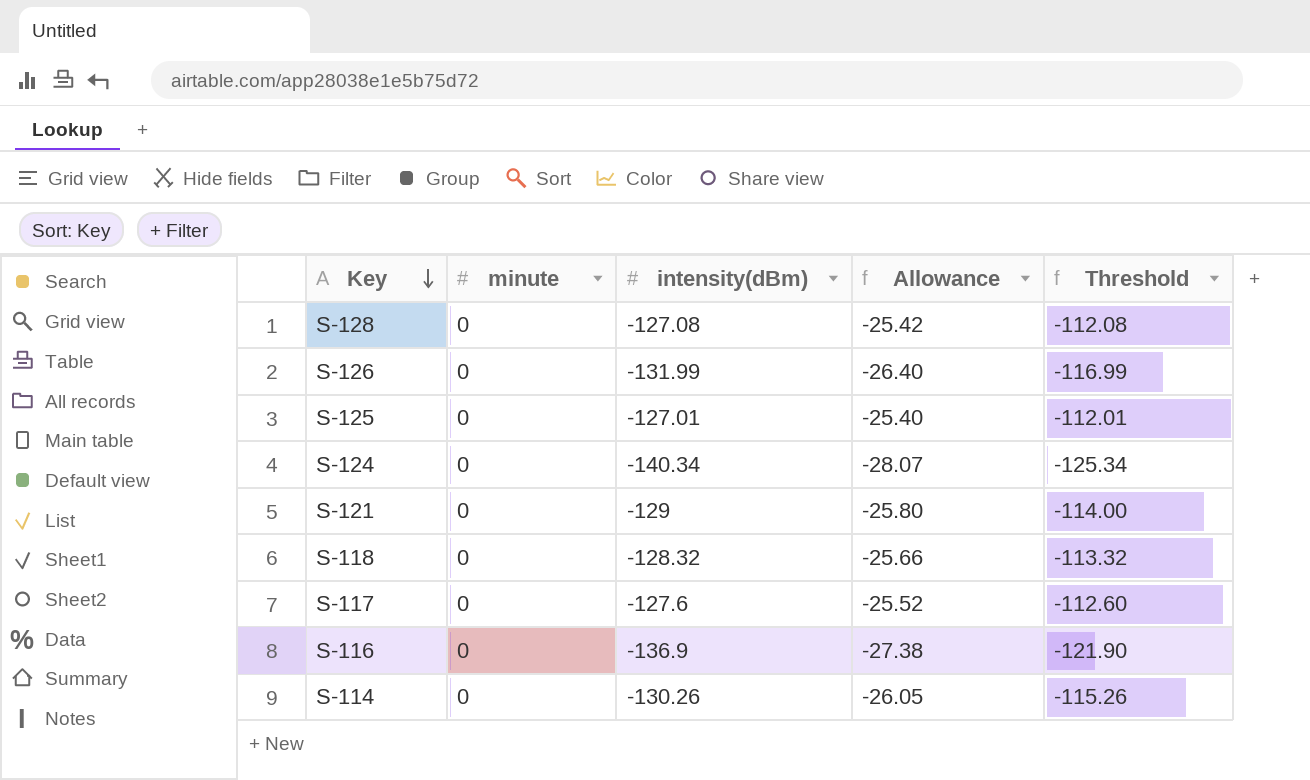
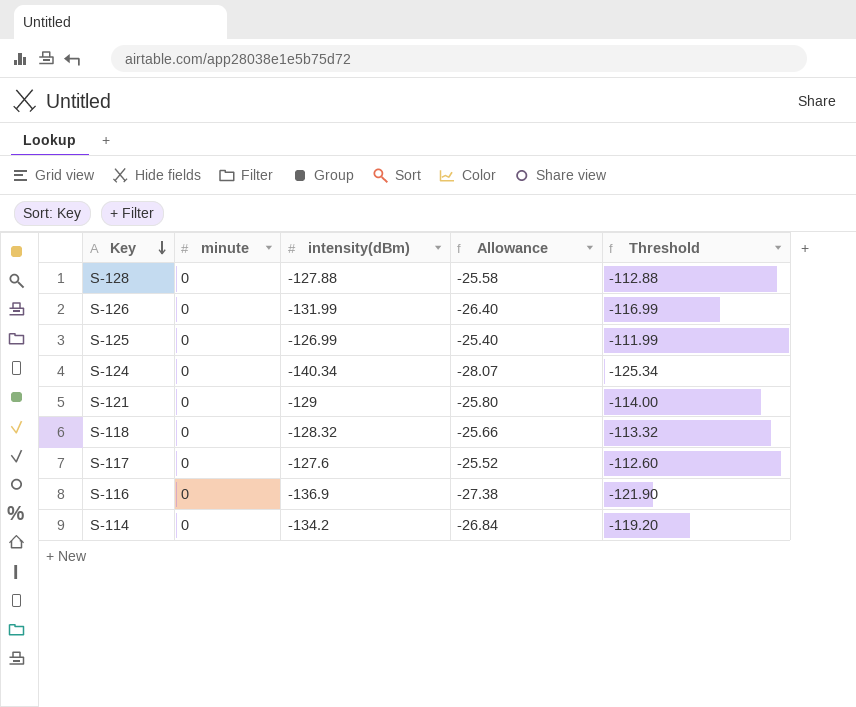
S-128 | intensity(dBm): -127.08 -> -127.88
S-128 | Allowance: -25.42 -> -25.58
S-128 | Threshold: -112.08 -> -112.88
S-125 | intensity(dBm): -127.01 -> -126.99
S-125 | Threshold: -112.01 -> -111.99
S-114 | intensity(dBm): -130.26 -> -134.2
S-114 | Allowance: -26.05 -> -26.84
S-114 | Threshold: -115.26 -> -119.20

